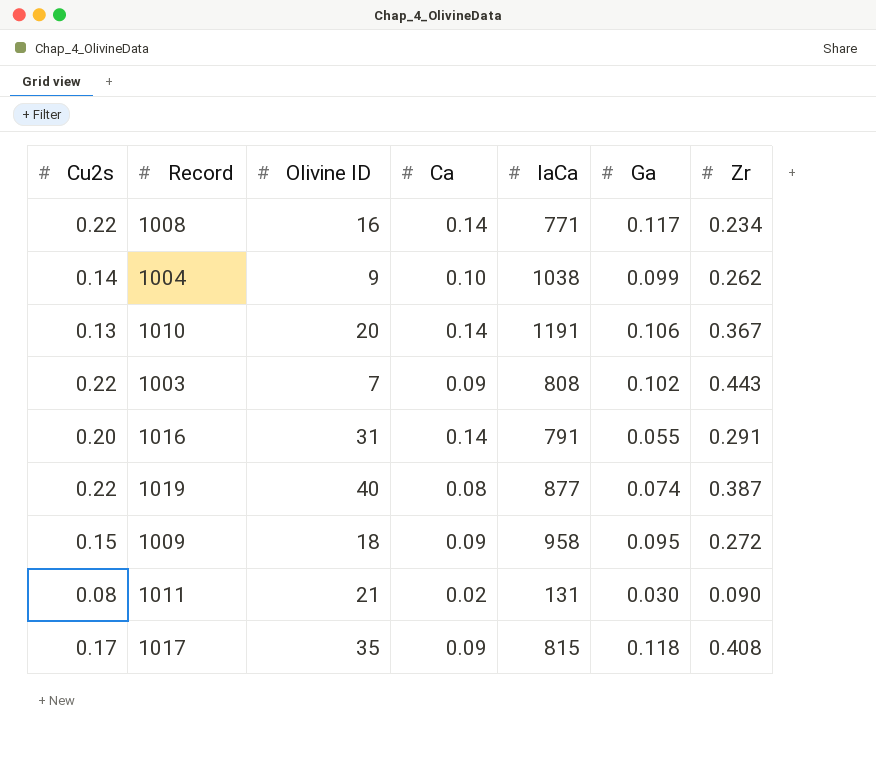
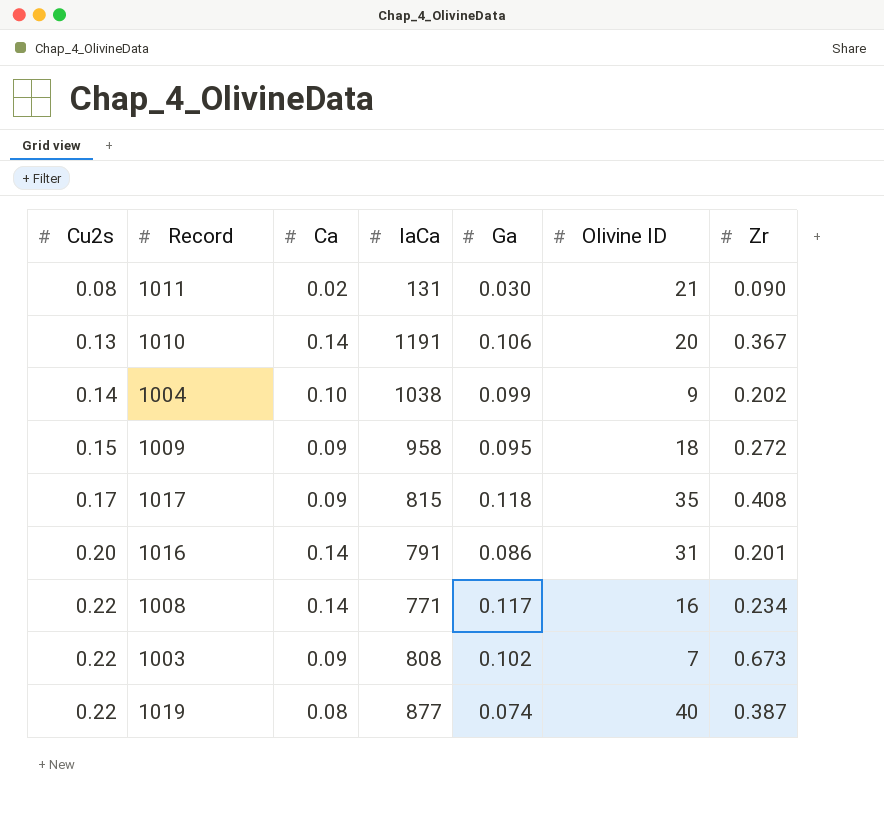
row order: none -> Cu2s ascending
column Olivine ID | position: 3 -> 6
1004 | Zr: 0.262 -> 0.202
1016 | Ga: 0.055 -> 0.086
1016 | Zr: 0.291 -> 0.201
1003 | Zr: 0.443 -> 0.673

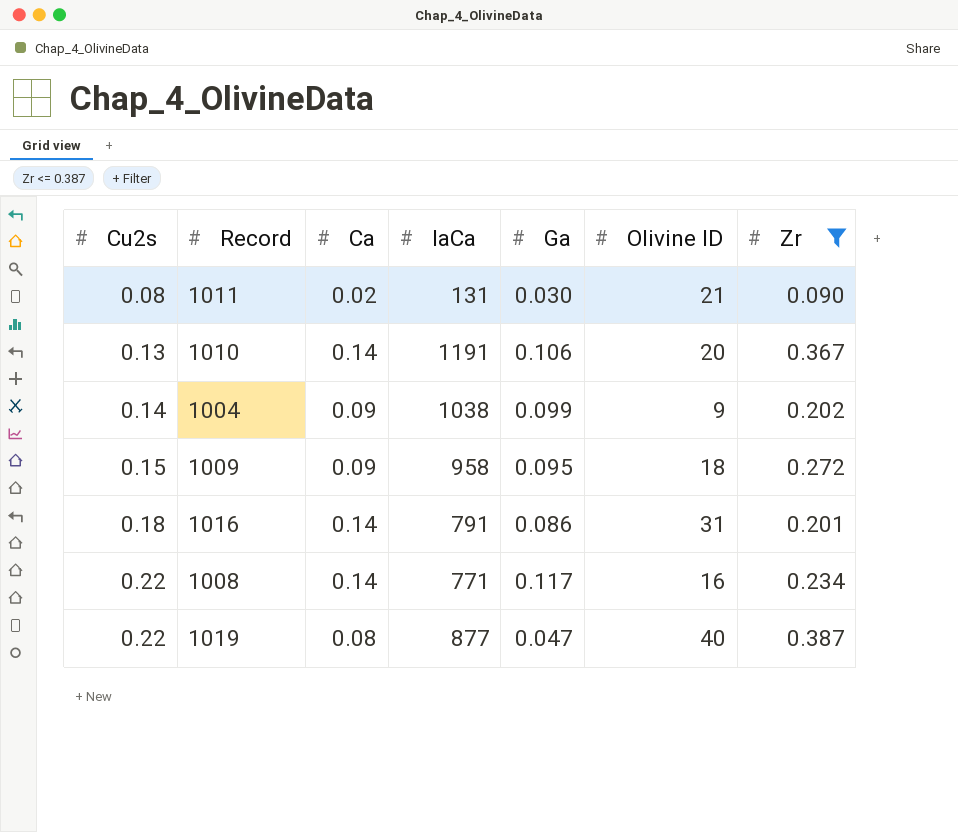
filter: none -> Zr <= 0.387
1004 | Ca: 0.10 -> 0.09
1016 | Cu2s: 0.20 -> 0.18
1019 | Ga: 0.074 -> 0.047

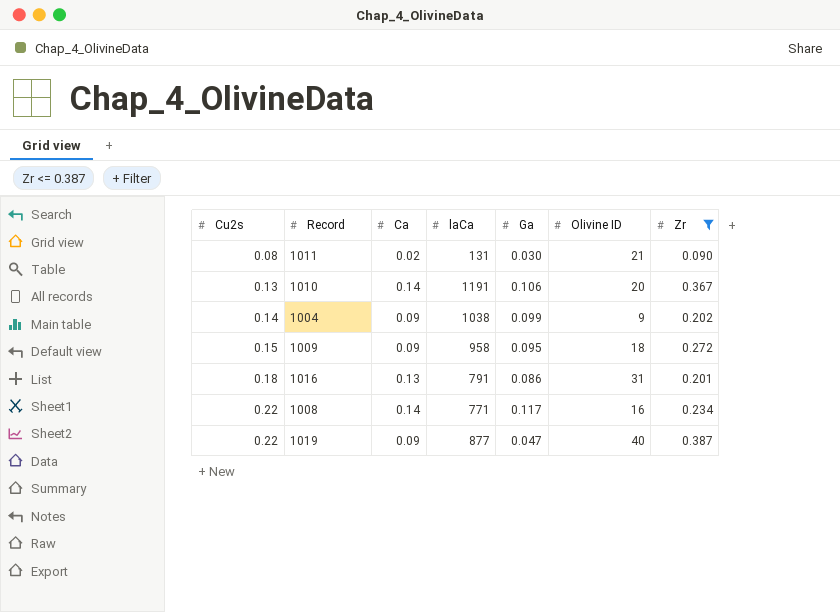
1016 | Ca: 0.14 -> 0.13
1019 | Ca: 0.08 -> 0.09

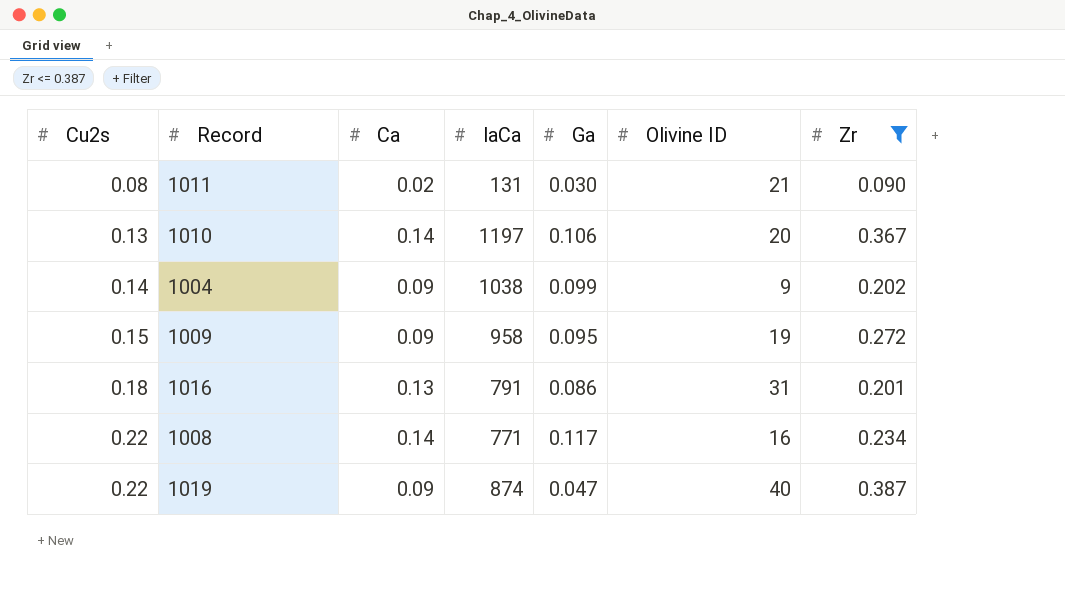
1010 | laCa: 1191 -> 1197
1009 | Olivine ID: 18 -> 19
1019 | laCa: 877 -> 874

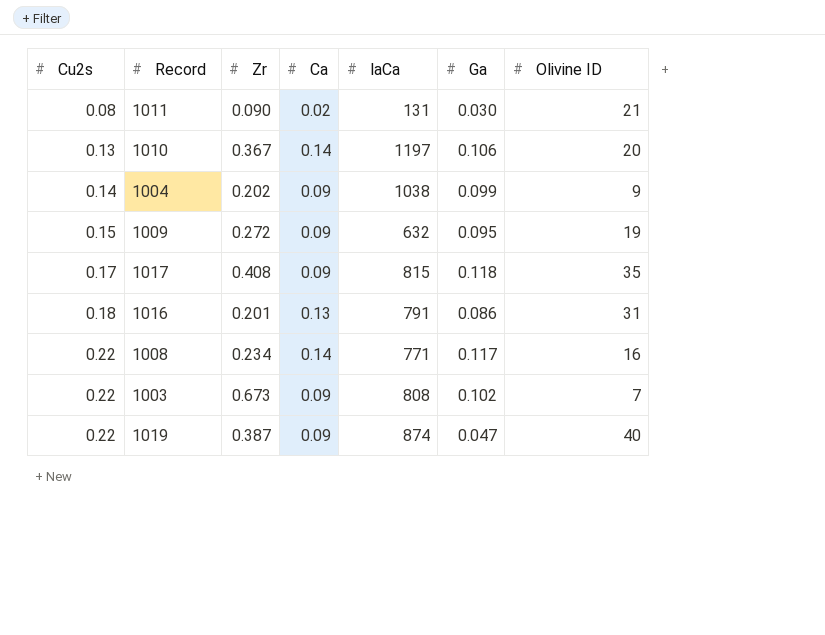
filter: Zr <= 0.387 -> none
column Zr | position: 7 -> 3
1009 | laCa: 958 -> 632

